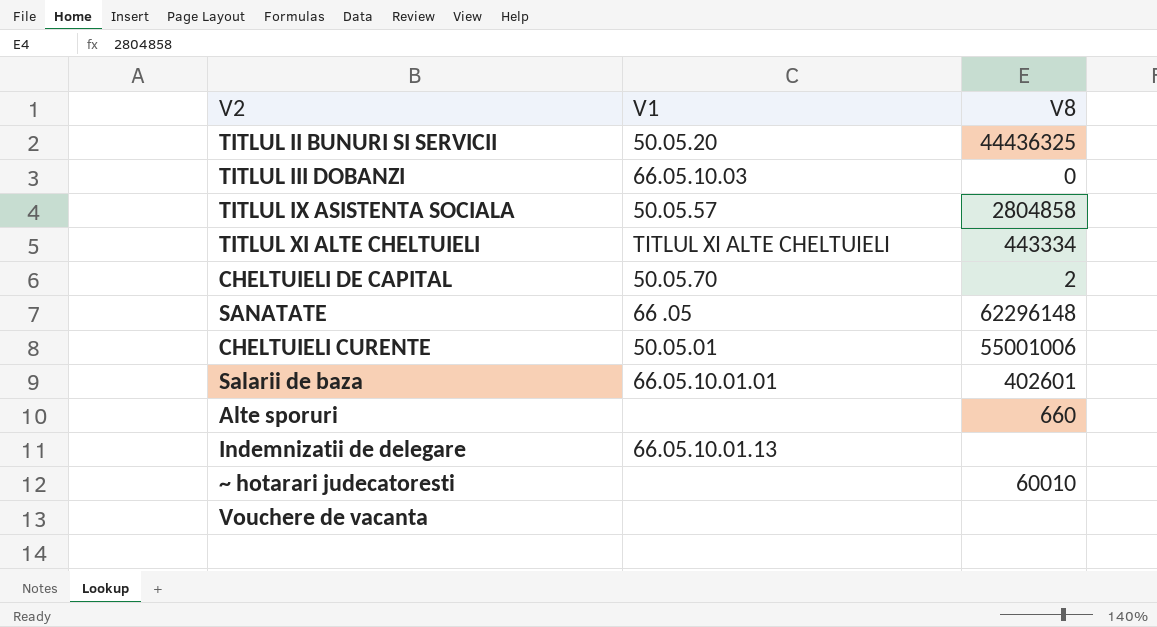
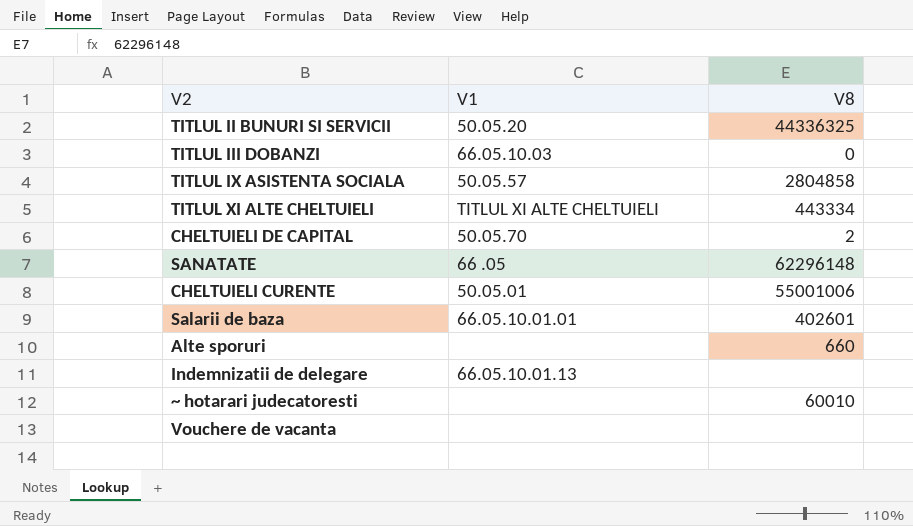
TITLUL II BUNURI SI SERVICII | V8: 44436325 -> 44336325

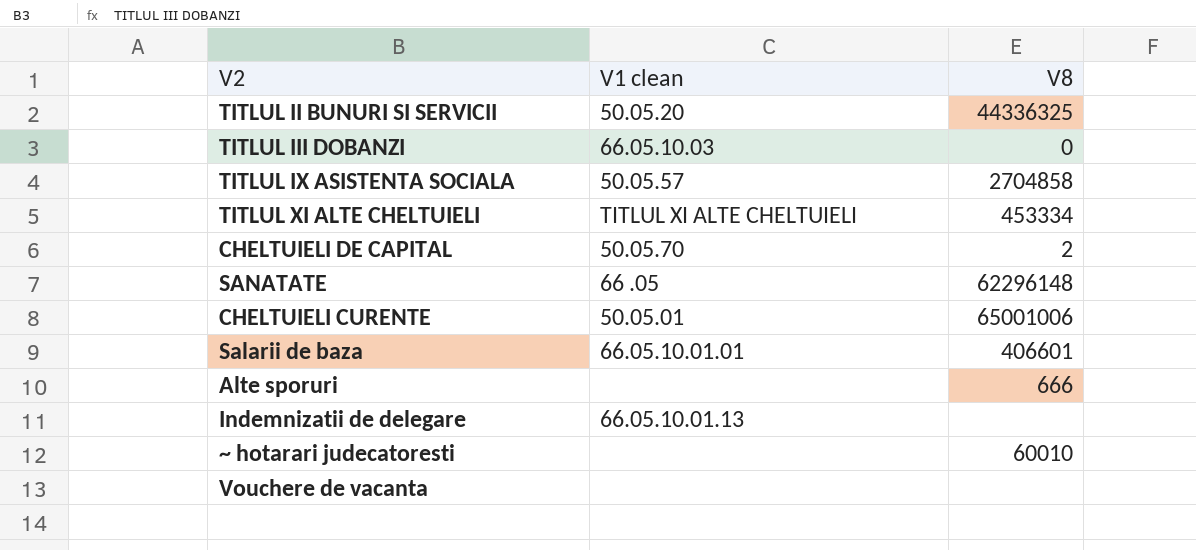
column name: V1 -> V1 clean
TITLUL IX ASISTENTA SOCIALA | V8: 2804858 -> 2704858
TITLUL XI ALTE CHELTUIELI | V8: 443334 -> 453334
CHELTUIELI CURENTE | V8: 55001006 -> 65001006
Salarii de baza | V8: 402601 -> 406601
Alte sporuri | V8: 660 -> 666

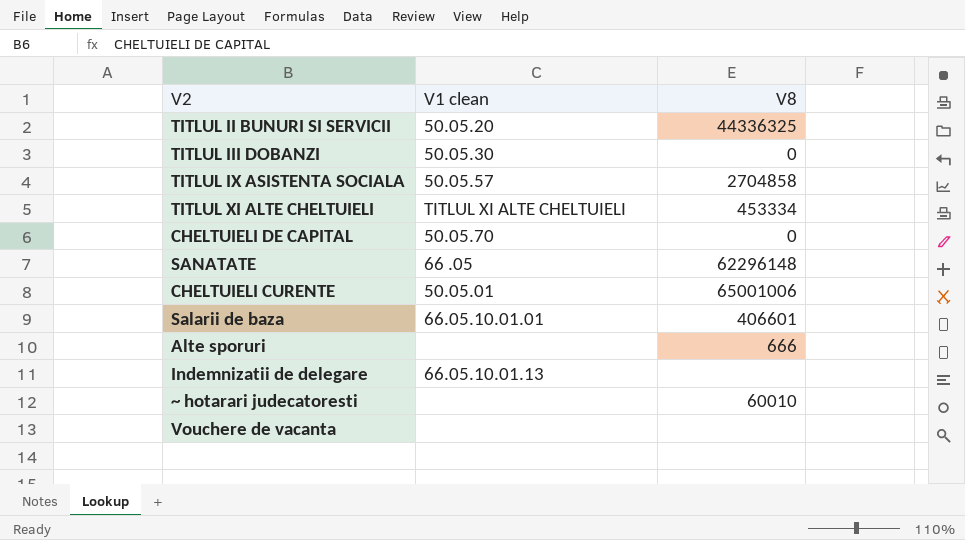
TITLUL III DOBANZI | V1 clean: 66.05.10.03 -> 50.05.30
CHELTUIELI DE CAPITAL | V8: 2 -> 0

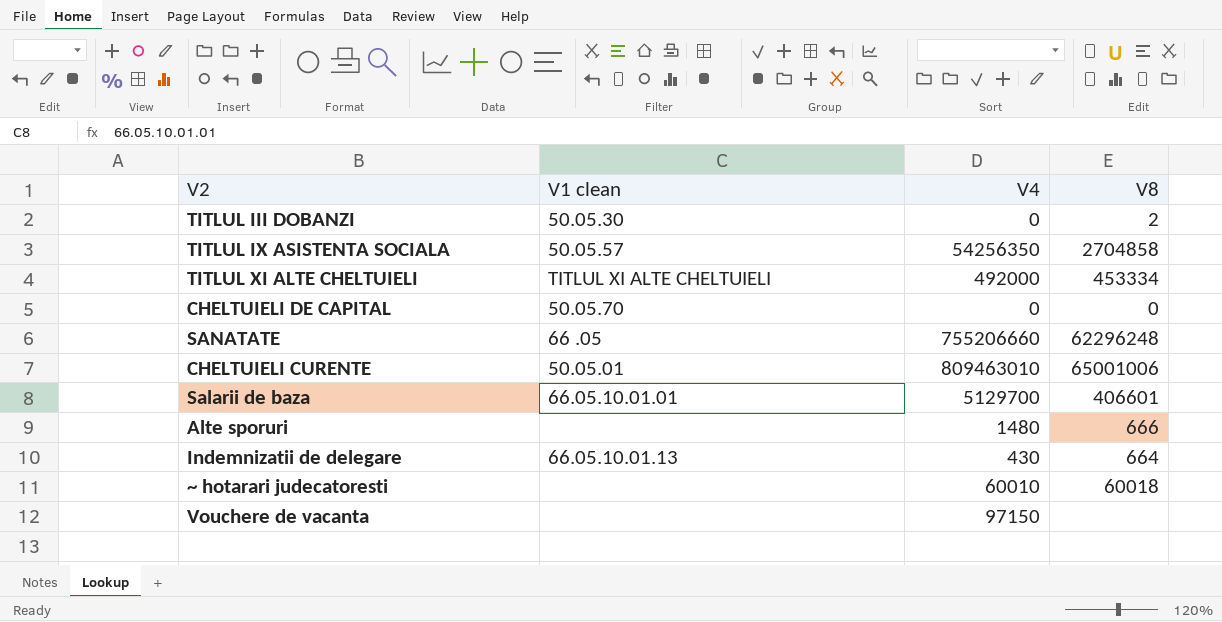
column V4 | position: none -> 3
row TITLUL II BUNURI SI SERVICII: 50.05.20 | 44336325 -> none
TITLUL III DOBANZI | V8: 0 -> 2
SANATATE | V8: 62296148 -> 62296248
Indemnizatii de delegare | V8: none -> 664
~ hotarari judecatoresti | V8: 60010 -> 60018

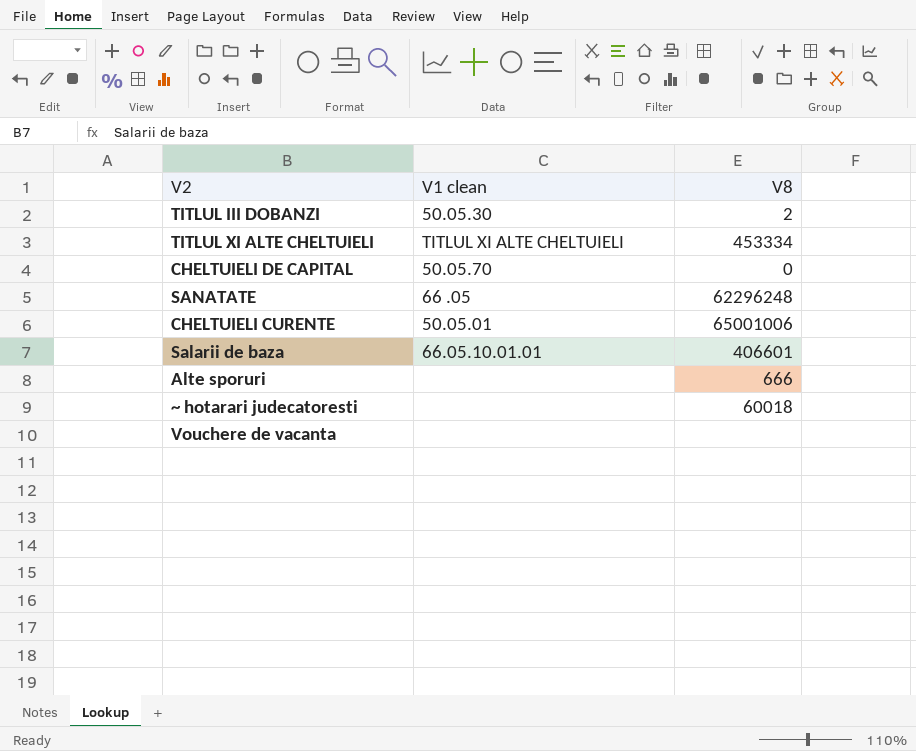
column V4 | position: 3 -> none
row TITLUL IX ASISTENTA SOCIALA: 50.05.57 | 54256350 | 2704858 -> none
row Indemnizatii de delegare: 66.05.10.01.13 | 430 | 664 -> none

